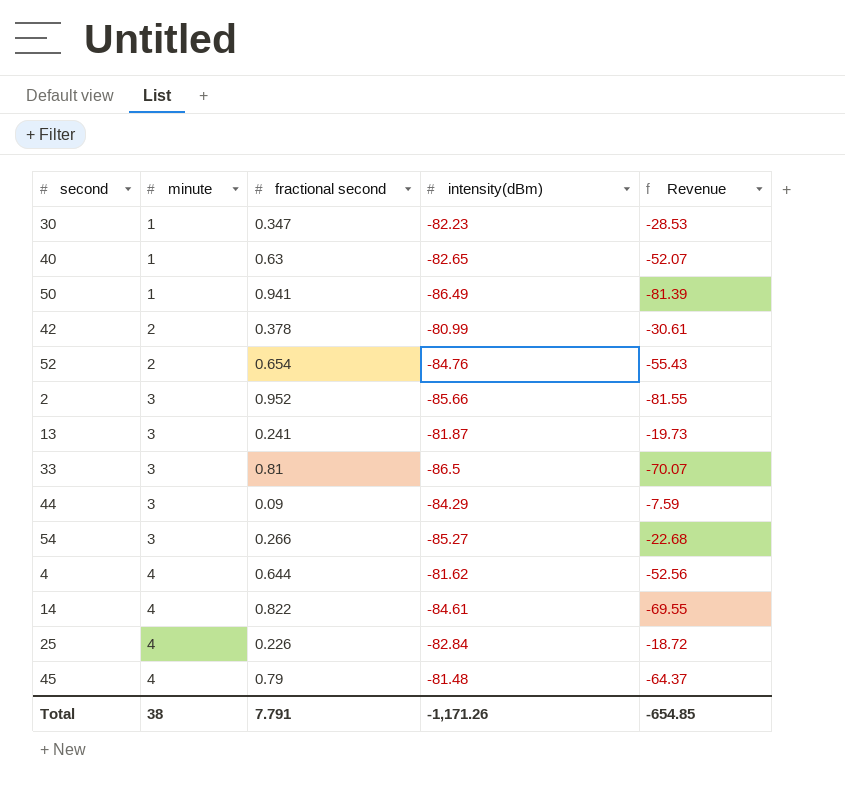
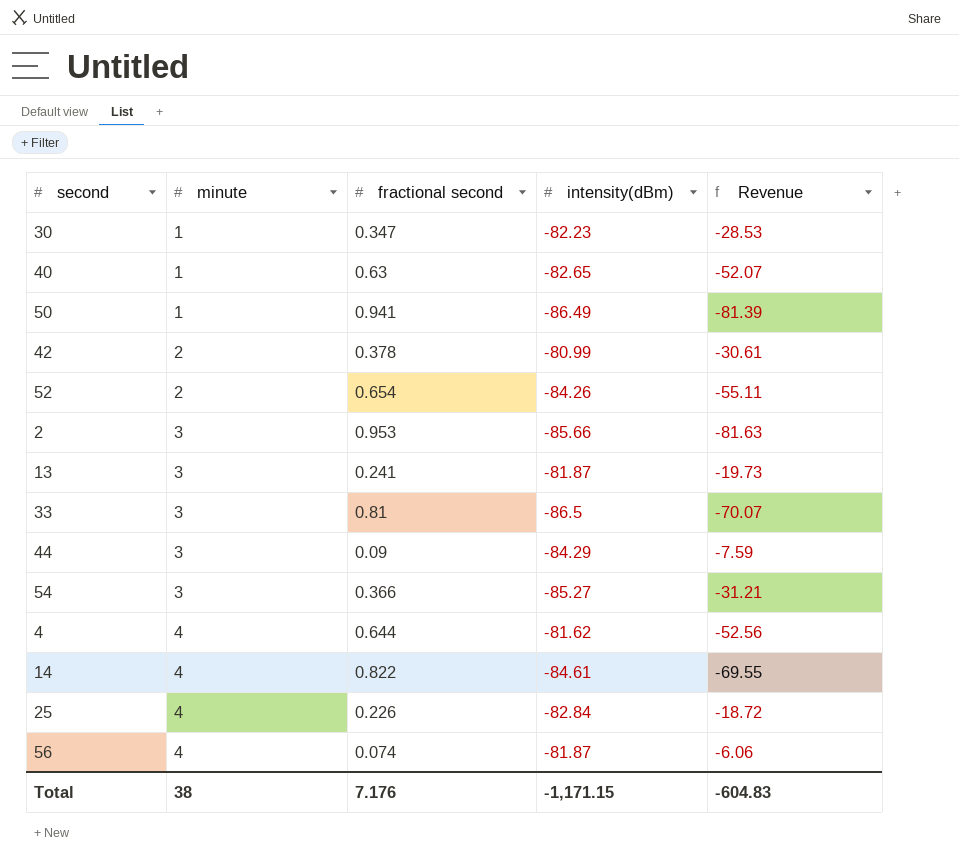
row 45: 4 | 0.79 | -81.48 | -64.37 -> none
52 | intensity(dBm): -84.76 -> -84.26
52 | Revenue: -55.43 -> -55.11
2 | fractional second: 0.952 -> 0.953
2 | Revenue: -81.55 -> -81.63
54 | fractional second: 0.266 -> 0.366
54 | Revenue: -22.68 -> -31.21
row 56: none -> 4 | 0.074 | -81.87 | -6.06
Total | fractional second: 7.791 -> 7.176
Total | intensity(dBm): -1,171.26 -> -1,171.15
Total | Revenue: -654.85 -> -604.83

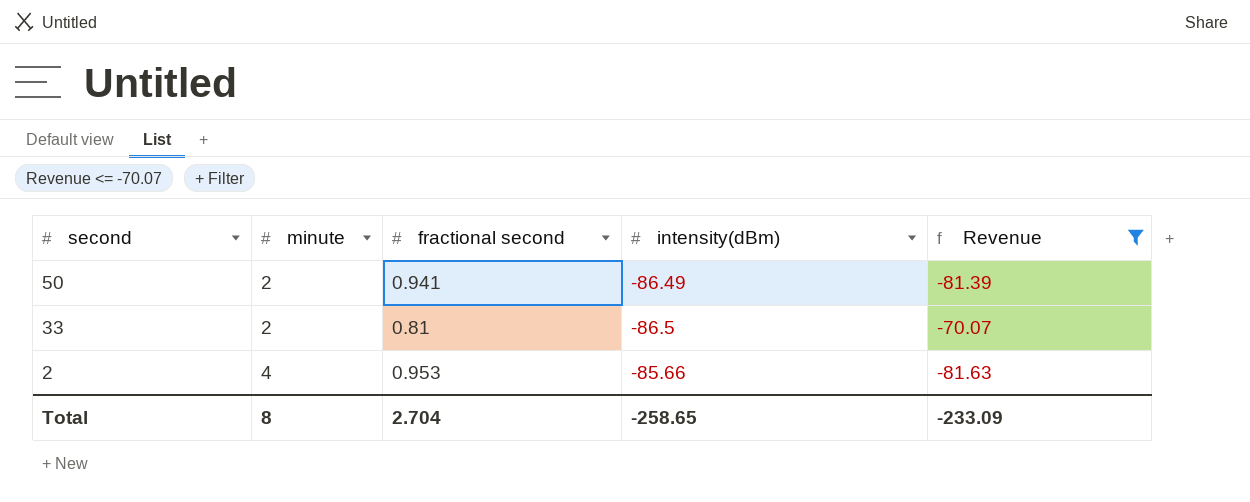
filter: none -> Revenue <= -70.07
row order: minute ascending -> second descending
50 | minute: 1 -> 2
33 | minute: 3 -> 2
2 | minute: 3 -> 4
Total | minute: 38 -> 8
Total | fractional second: 7.176 -> 2.704
Total | intensity(dBm): -1,171.15 -> -258.65
Total | Revenue: -604.83 -> -233.09

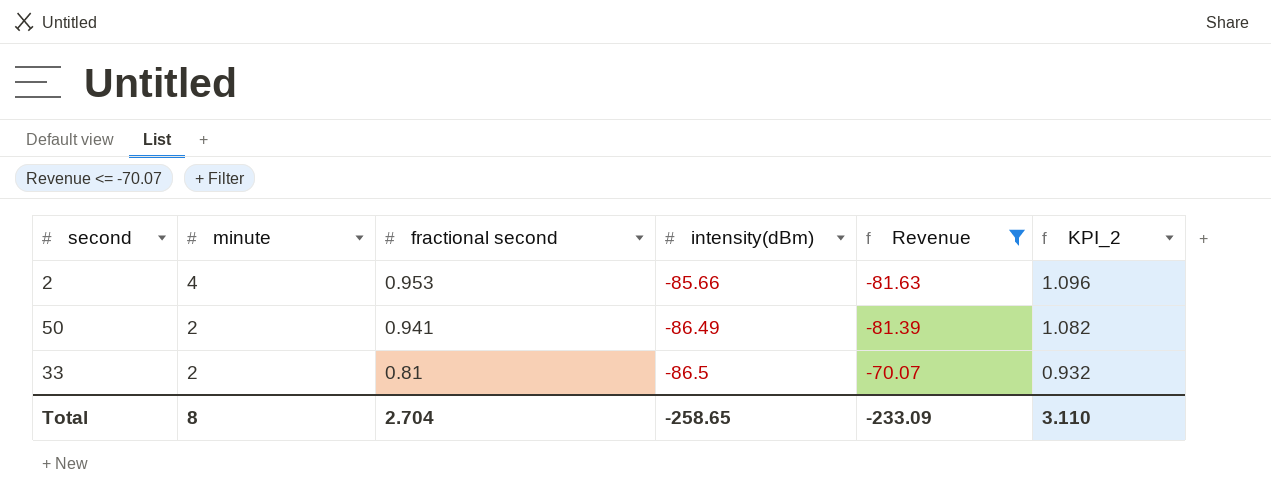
row order: second descending -> minute descending
column KPI_2 | formula: none -> [fractional second] * 1.15

